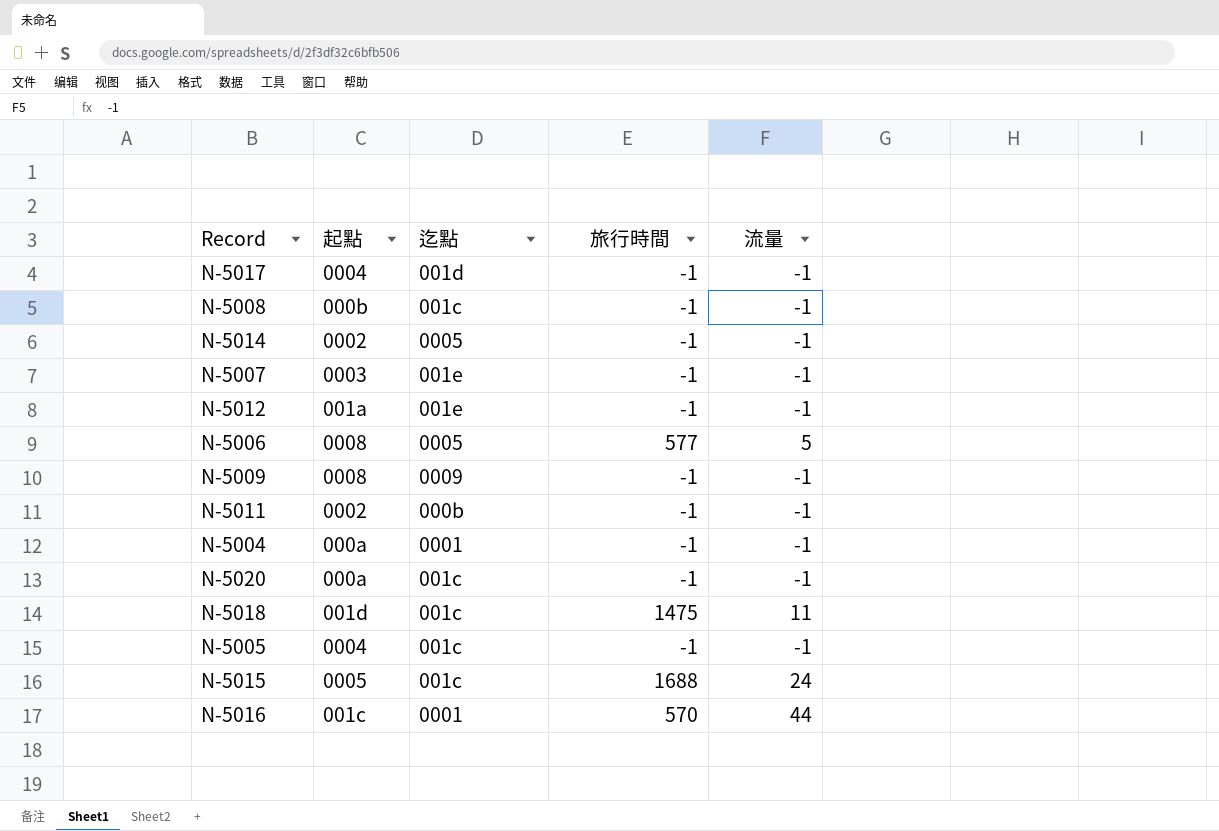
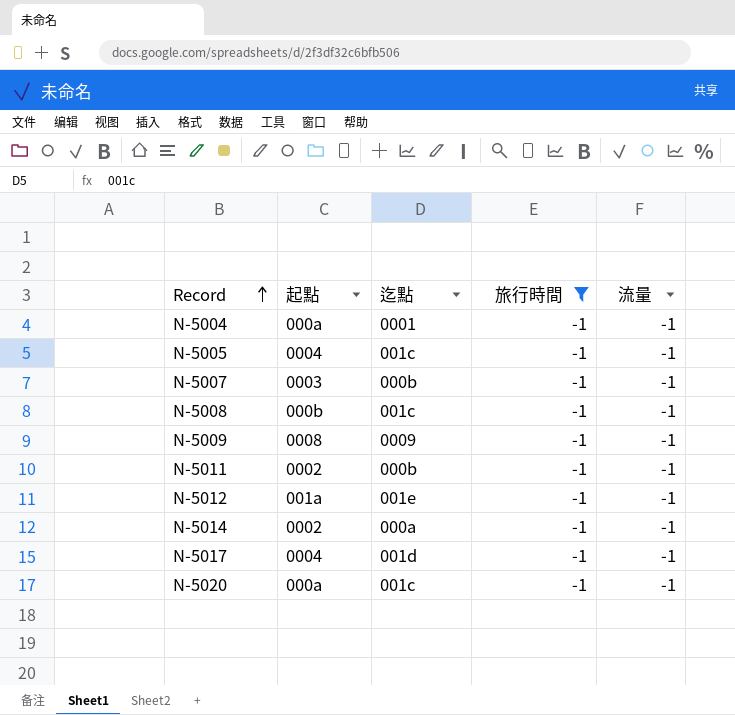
filter: none -> 旅行時間 = -1
row order: none -> Record ascending
N-5007 | 迄點: 001e -> 000b
N-5014 | 迄點: 0005 -> 000a

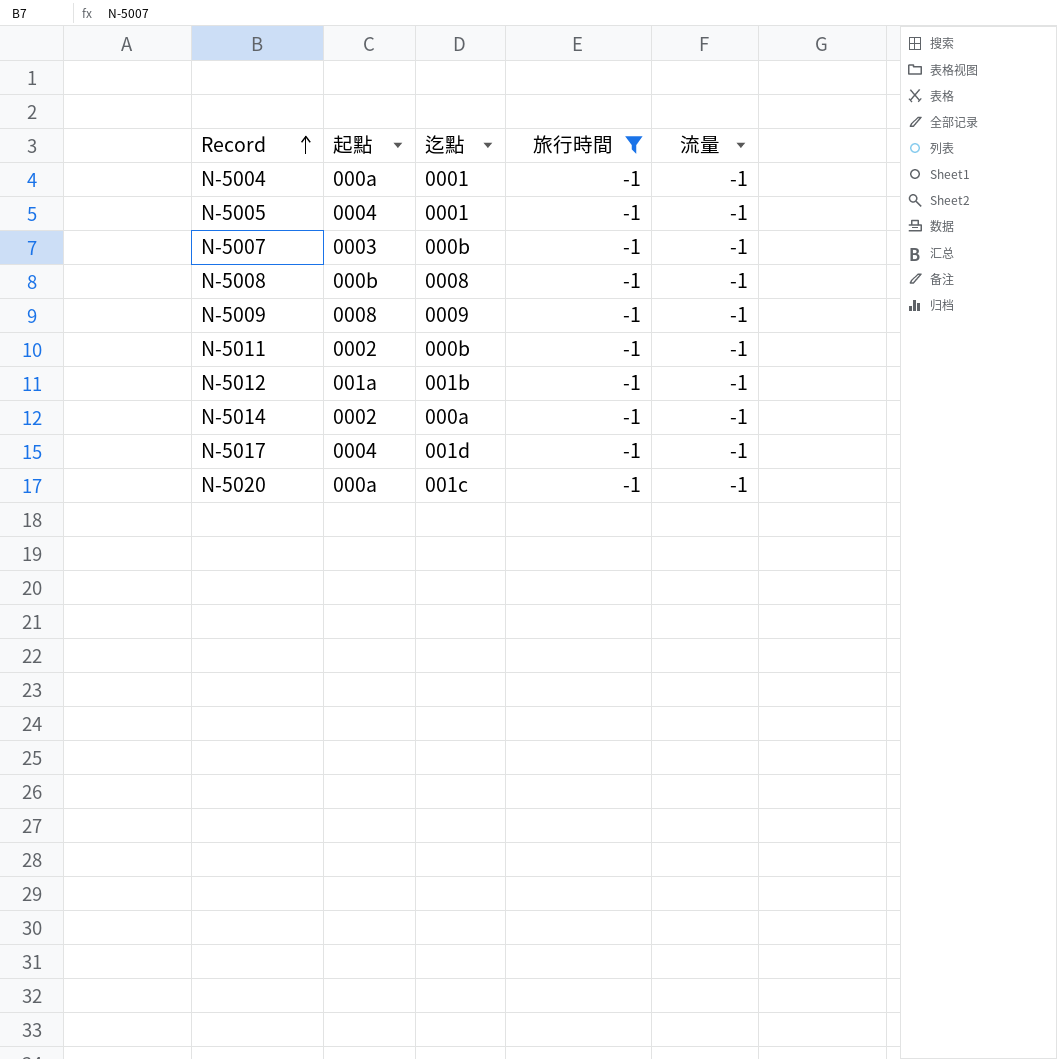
N-5005 | 迄點: 001c -> 0001
N-5008 | 迄點: 001c -> 0008
N-5012 | 迄點: 001e -> 001b

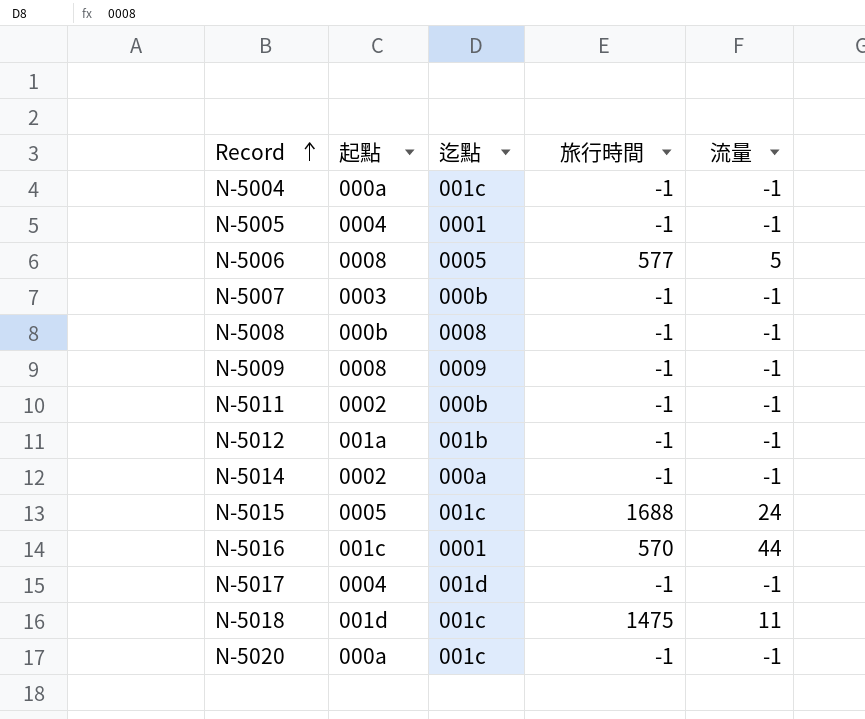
filter: 旅行時間 = -1 -> none
N-5004 | 迄點: 0001 -> 001c

